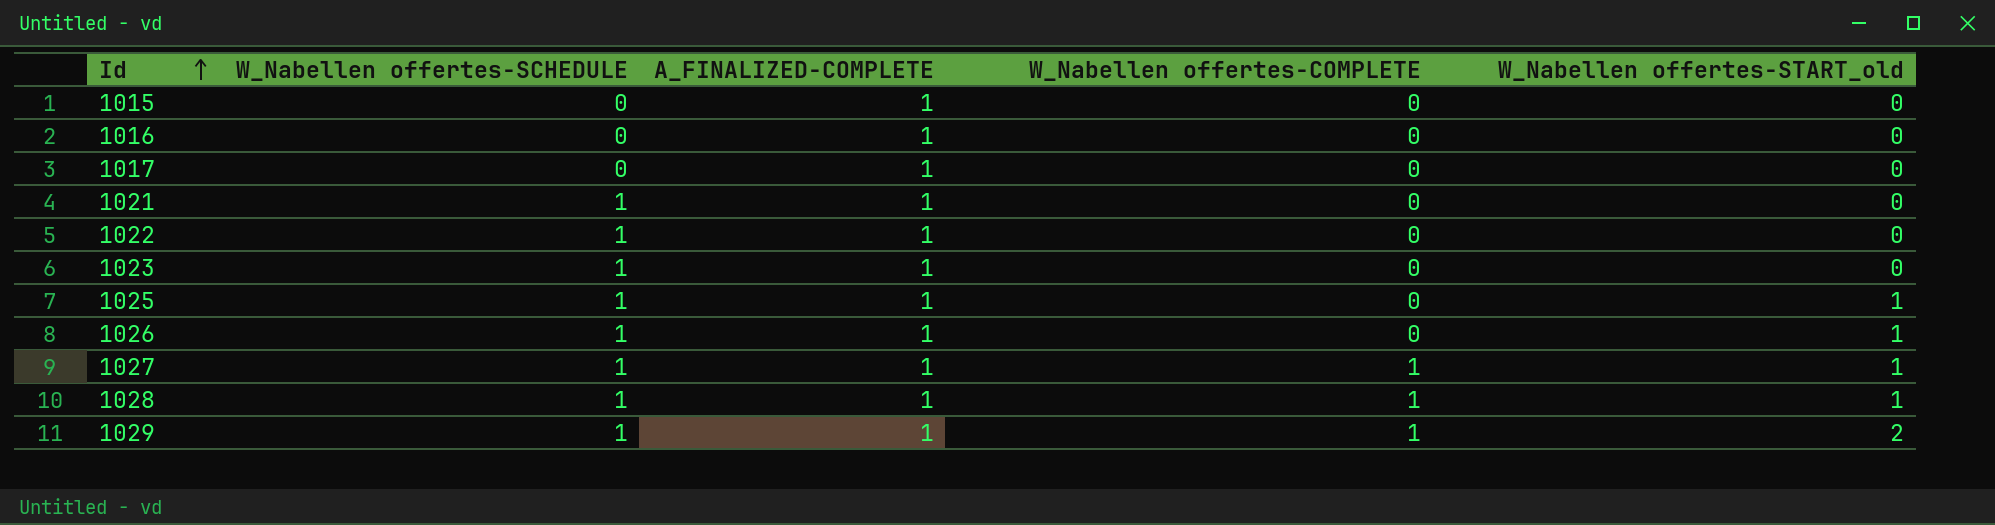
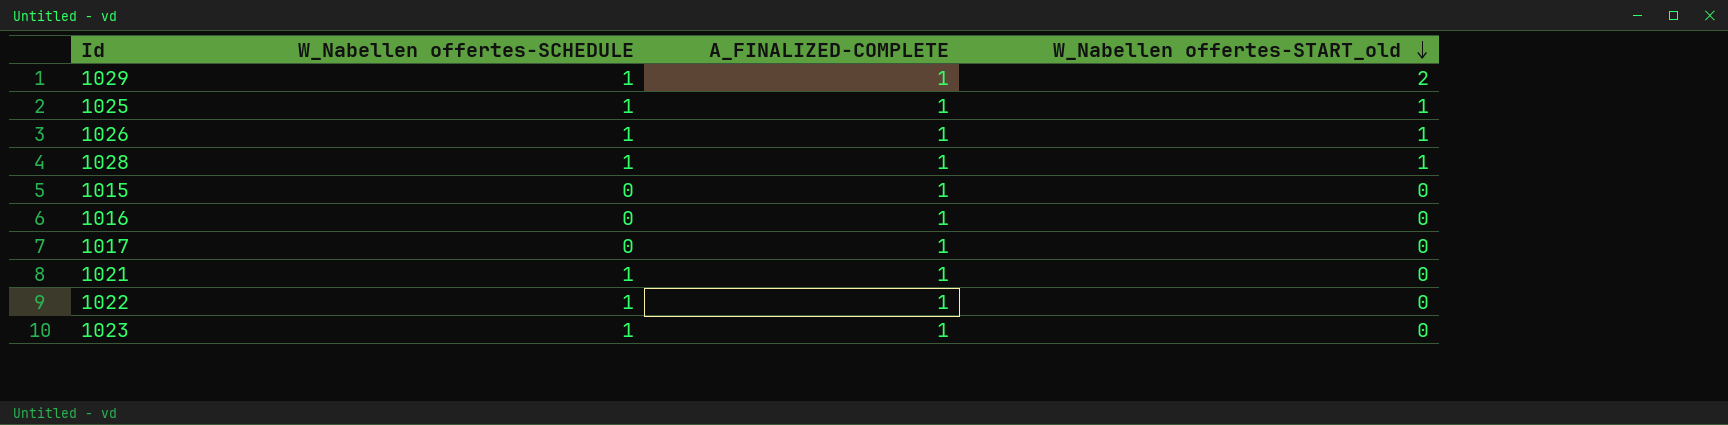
row order: Id ascending -> W_Nabellen offertes-START_old descending
column W_Nabellen offertes-COMPLETE | position: 4 -> none
row 1027: 1 | 1 | 1 | 1 -> none

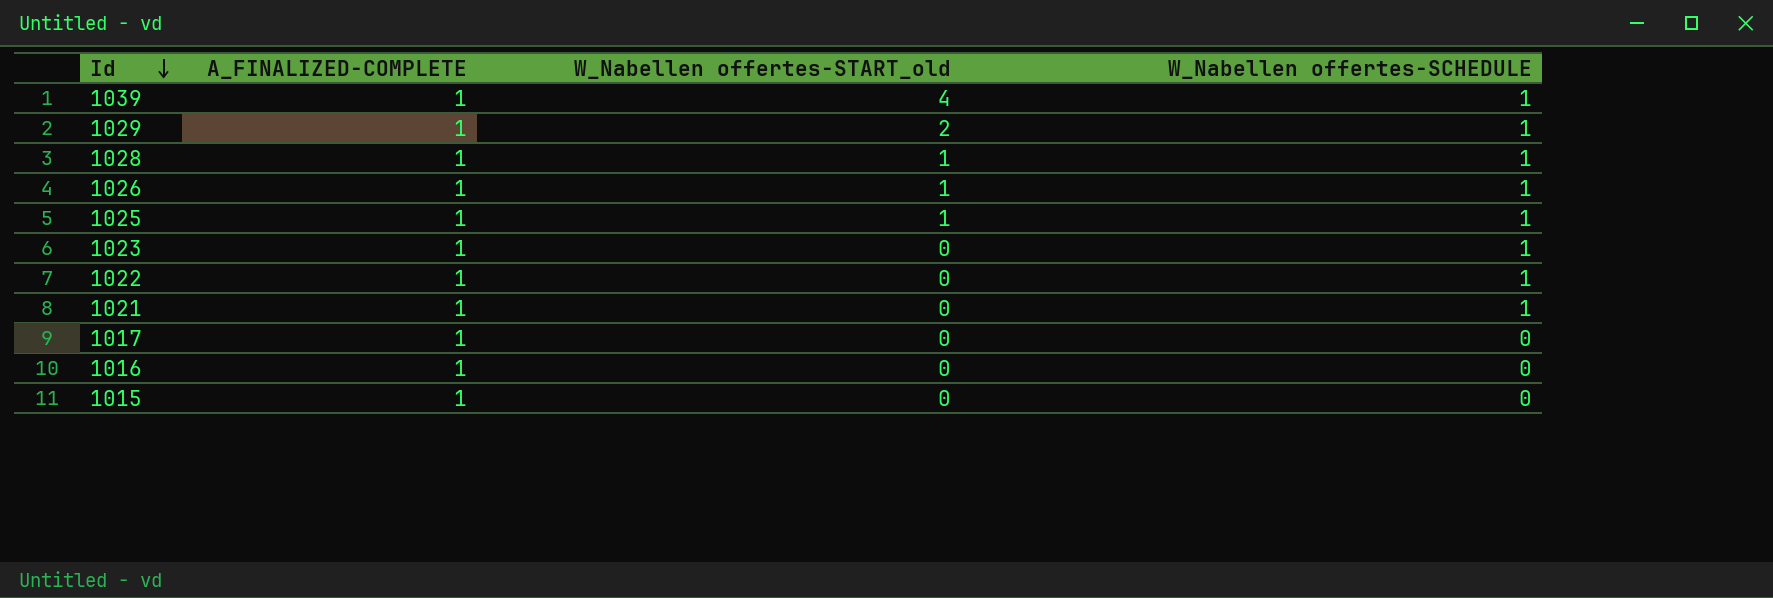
row order: W_Nabellen offertes-START_old descending -> Id descending
column W_Nabellen offertes-SCHEDULE | position: 2 -> 4
row 1039: none -> 1 | 4 | 1

